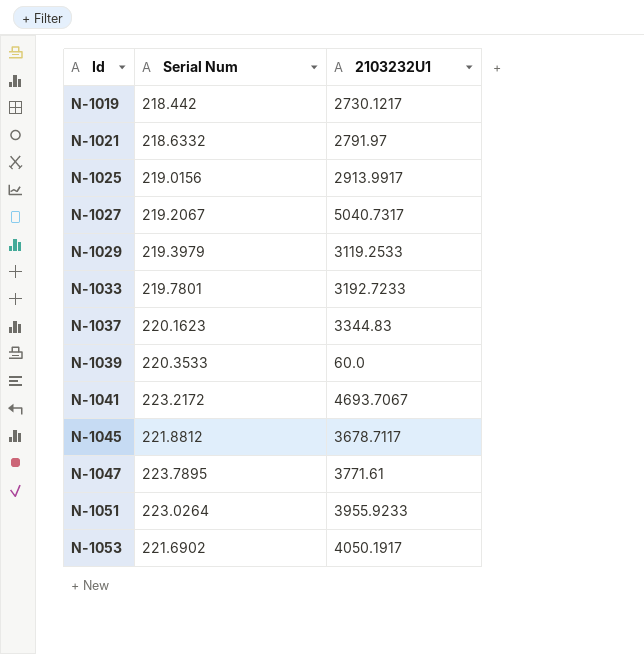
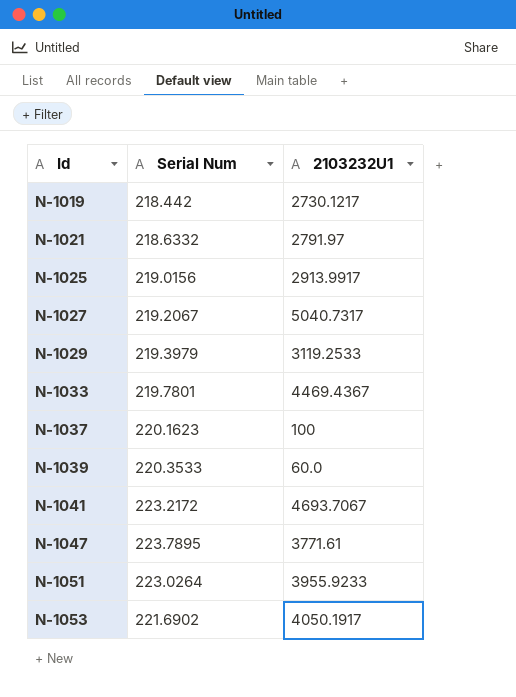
row N-1045: 221.8812 | 3678.7117 -> none
N-1033 | 2103232U1: 3192.7233 -> 4469.4367
N-1037 | 2103232U1: 3344.83 -> 100

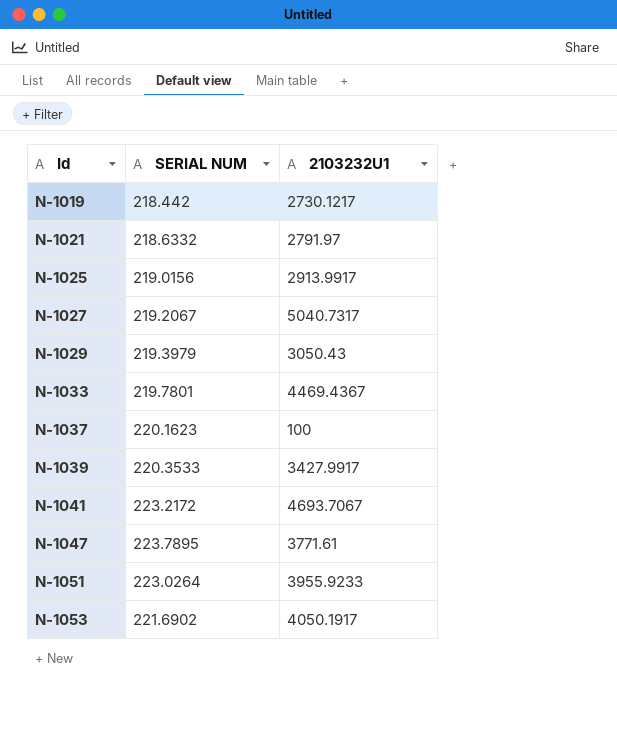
column name: Serial Num -> SERIAL NUM
N-1029 | 2103232U1: 3119.2533 -> 3050.43
N-1039 | 2103232U1: 60.0 -> 3427.9917

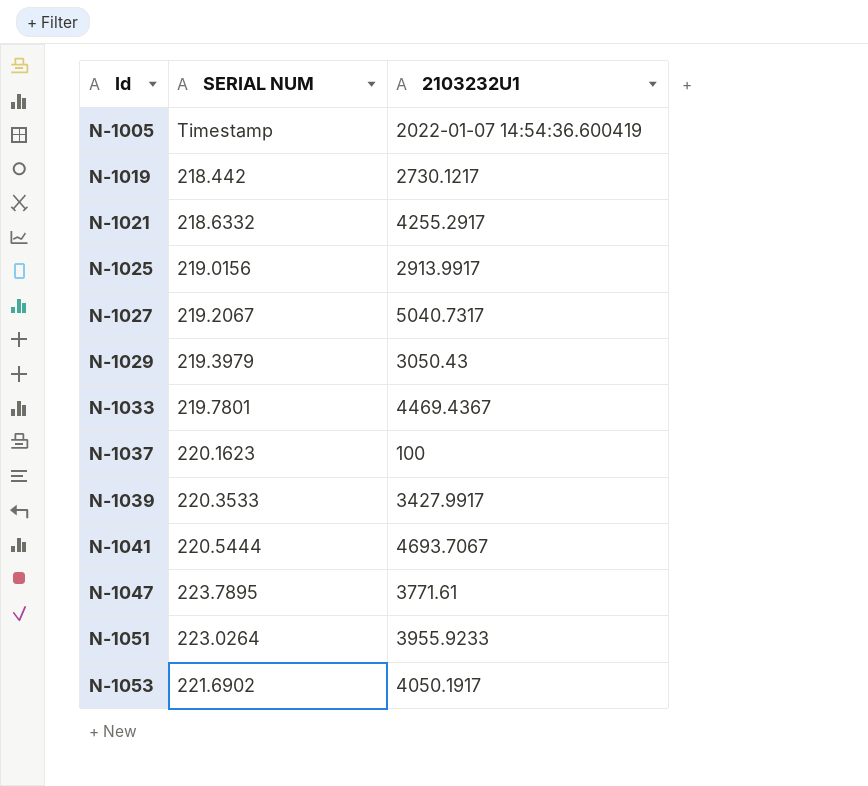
row N-1005: none -> Timestamp | 2022-01-07 14:54:36.600419
N-1021 | 2103232U1: 2791.97 -> 4255.2917
N-1041 | SERIAL NUM: 223.2172 -> 220.5444

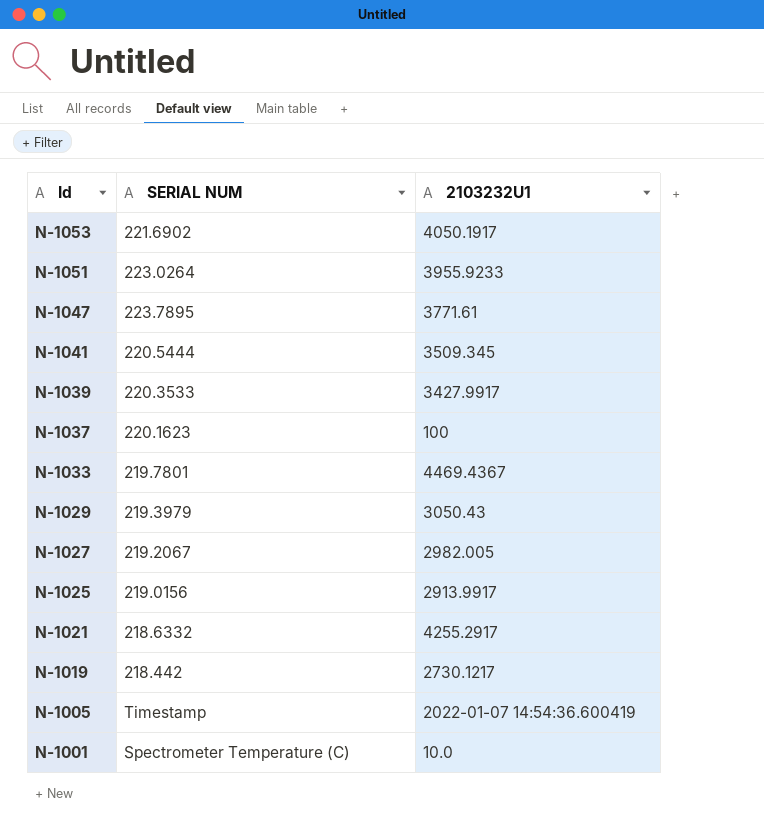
row order: Id ascending -> Id descending
N-1041 | 2103232U1: 4693.7067 -> 3509.345
N-1027 | 2103232U1: 5040.7317 -> 2982.005
row N-1001: none -> Spectrometer Temperature (C) | 10.0

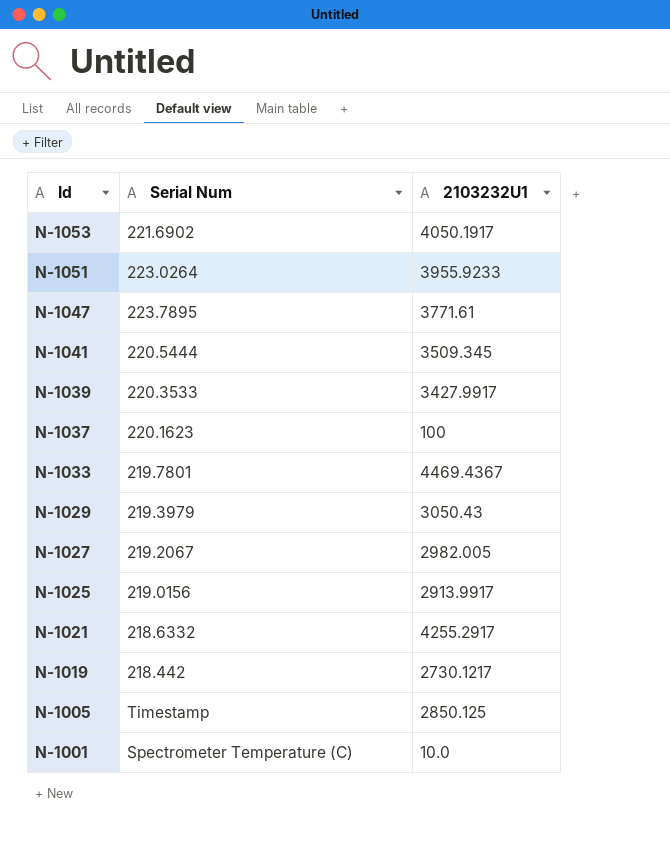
column name: SERIAL NUM -> Serial Num
N-1005 | 2103232U1: 2022-01-07 14:54:36.600419 -> 2850.125

